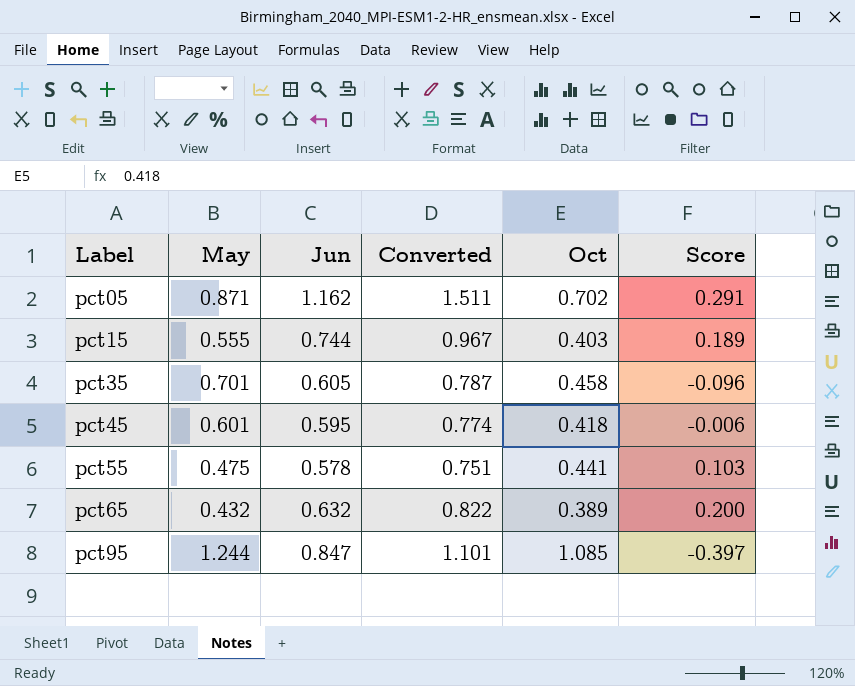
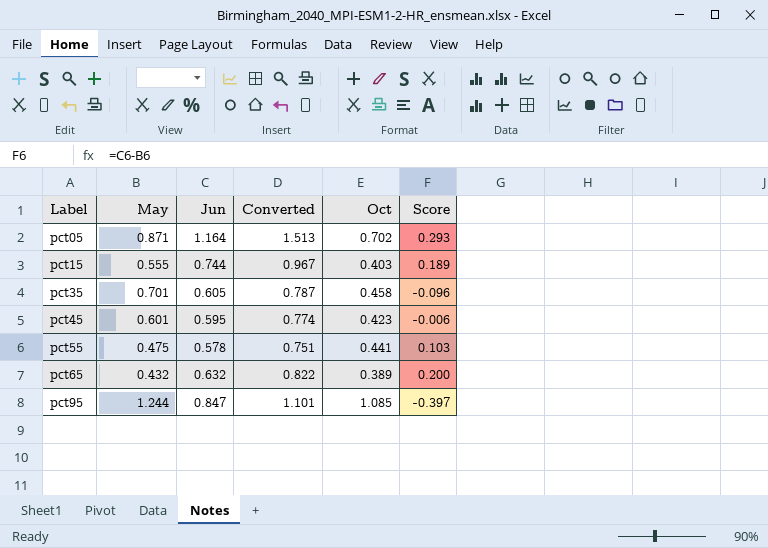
pct05 | Jun: 1.162 -> 1.164
pct05 | Converted: 1.511 -> 1.513
pct05 | Score: 0.291 -> 0.293
pct45 | Oct: 0.418 -> 0.423

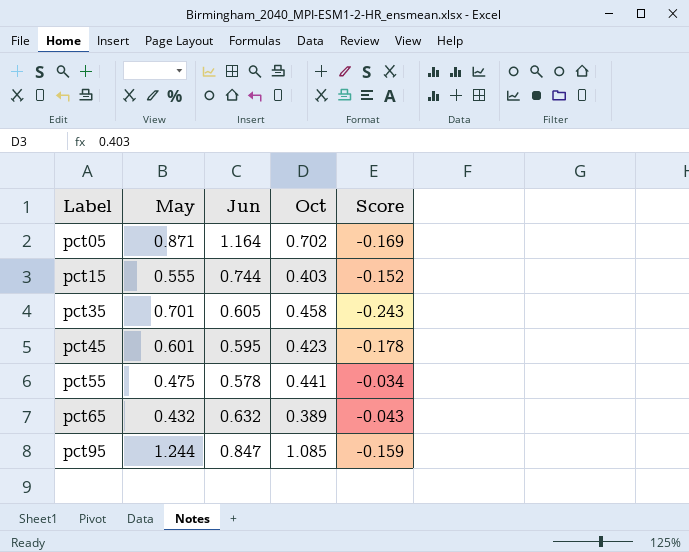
column Converted | formula: [Jun] * 1.3 -> none
column Score | formula: [Jun] - [May] -> [Oct] - [May]

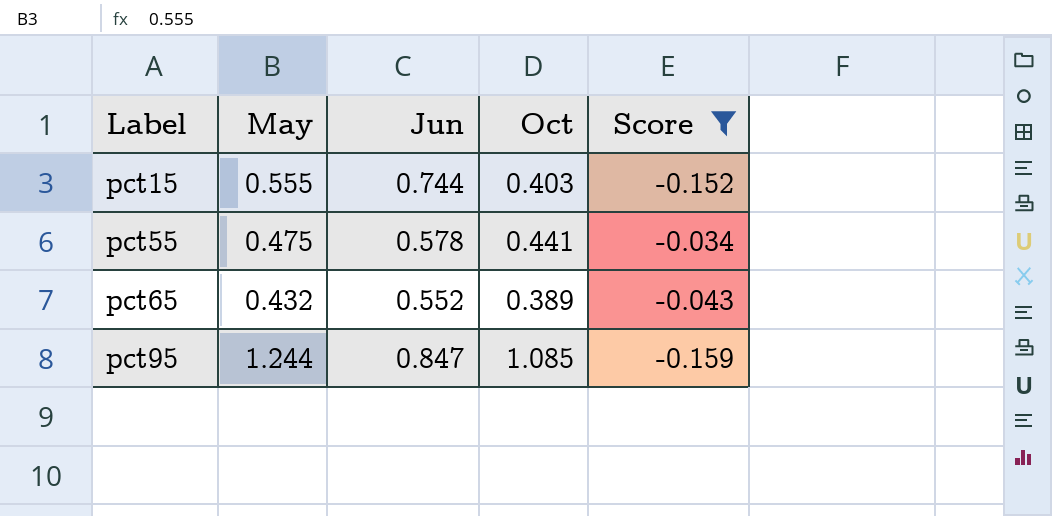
filter: none -> Score >= -0.159
pct65 | Jun: 0.632 -> 0.552

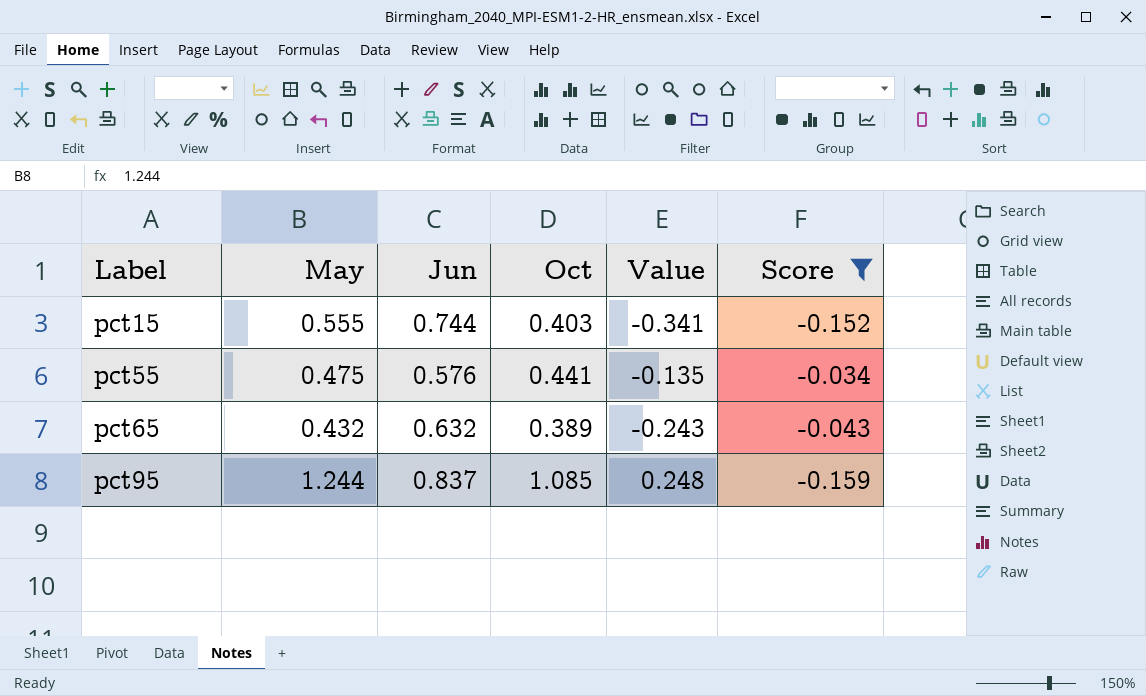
column Value | formula: none -> [Oct] - [Jun]
pct55 | Jun: 0.578 -> 0.576
pct65 | Jun: 0.552 -> 0.632
pct95 | Jun: 0.847 -> 0.837

